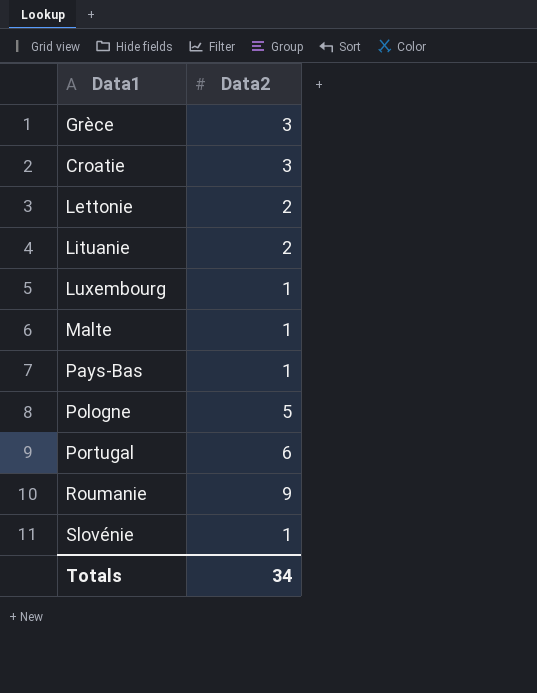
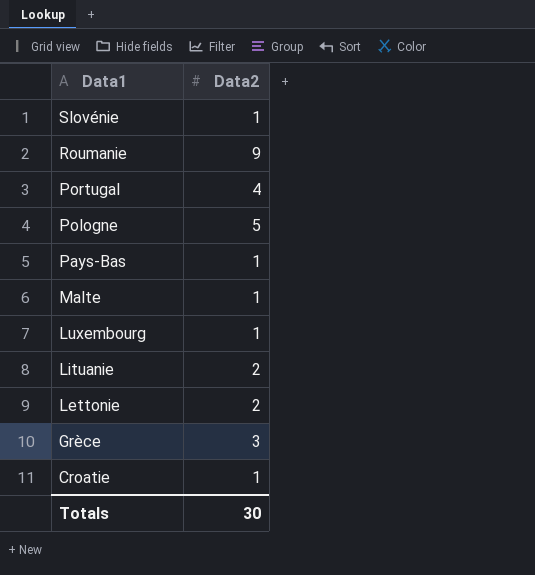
row order: none -> Data1 descending
Portugal | Data2: 6 -> 4
Croatie | Data2: 3 -> 1
Totals | Data2: 34 -> 30

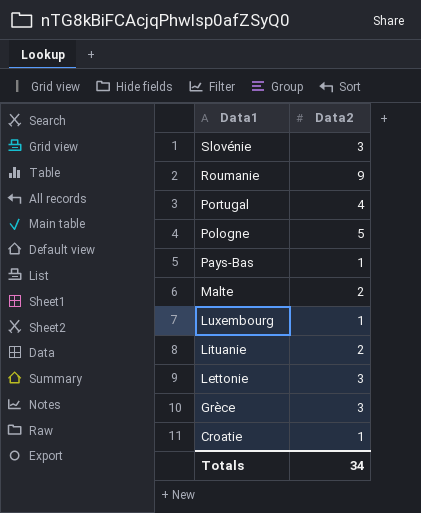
Slovénie | Data2: 1 -> 3
Malte | Data2: 1 -> 2
Lettonie | Data2: 2 -> 3
Totals | Data2: 30 -> 34

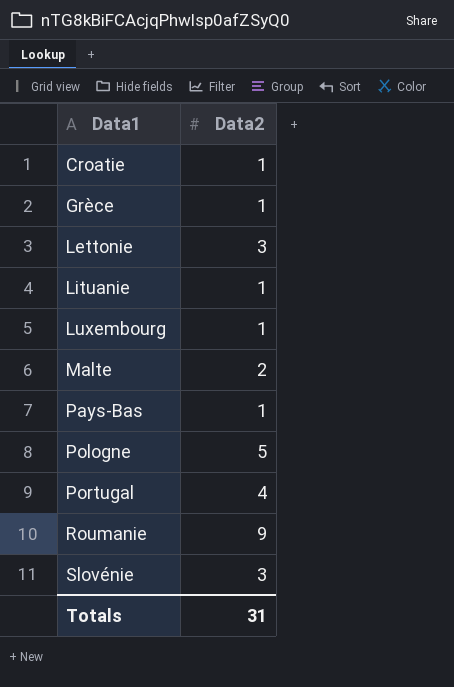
row order: Data1 descending -> Data1 ascending
Grèce | Data2: 3 -> 1
Lituanie | Data2: 2 -> 1
Totals | Data2: 34 -> 31

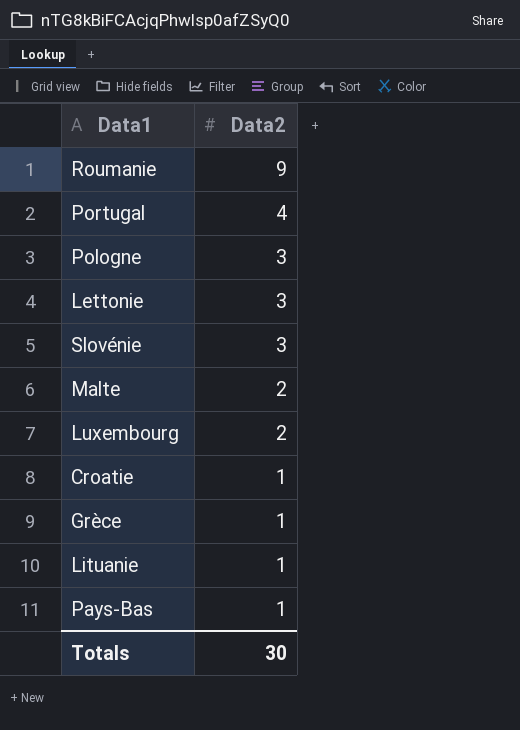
row order: Data1 ascending -> Data2 descending
Pologne | Data2: 5 -> 3
Luxembourg | Data2: 1 -> 2
Totals | Data2: 31 -> 30

